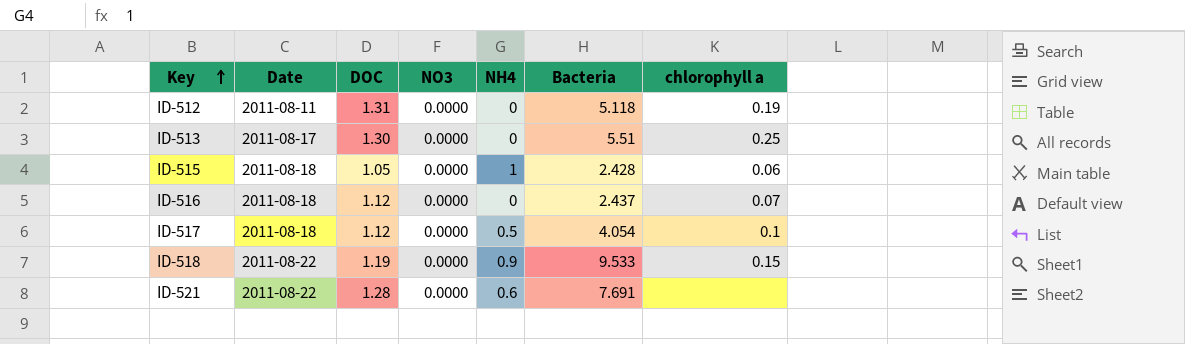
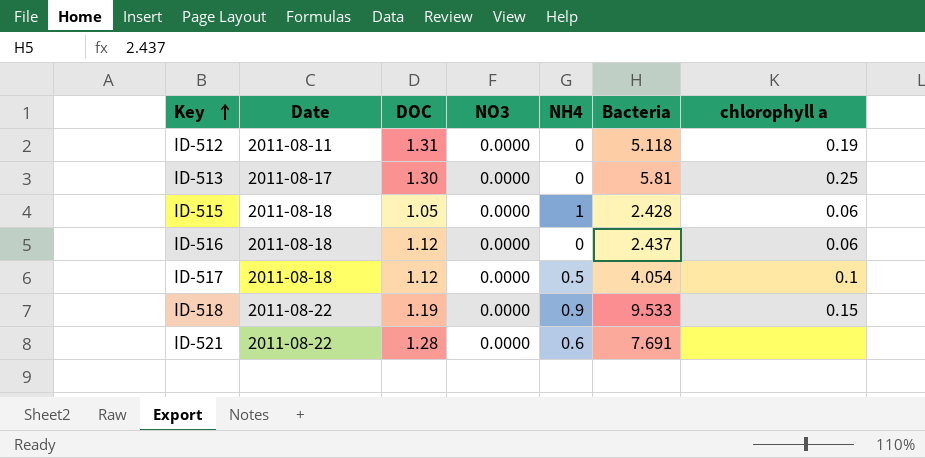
ID-513 | Bacteria: 5.51 -> 5.81
ID-516 | chlorophyll a: 0.07 -> 0.06

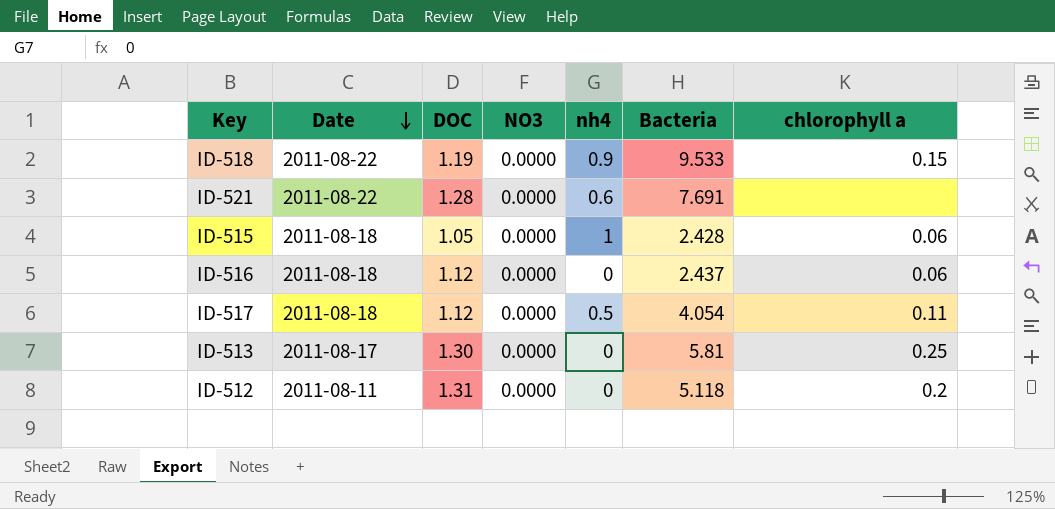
row order: Key ascending -> Date descending
column name: NH4 -> nh4
ID-517 | chlorophyll a: 0.1 -> 0.11
ID-512 | chlorophyll a: 0.19 -> 0.2

